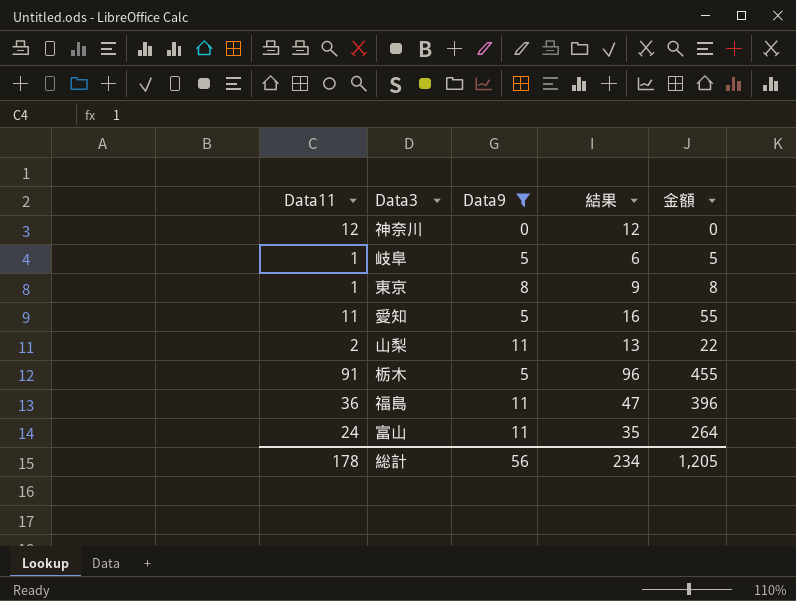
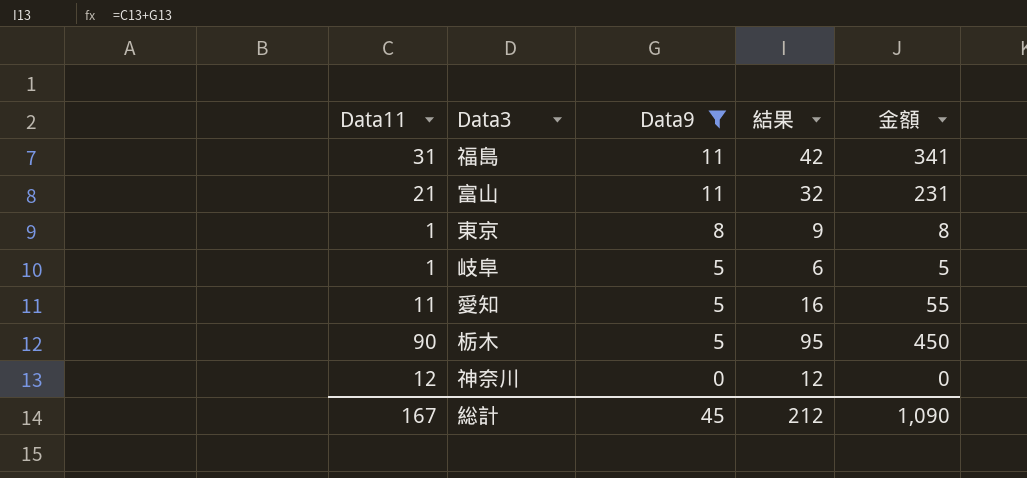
row order: none -> Data9 descending
row 山梨: 2 | 11 | 13 | 22 -> none
福島 | Data11: 36 -> 31
福島 | 結果: 47 -> 42
福島 | 金額: 396 -> 341
富山 | Data11: 24 -> 21
富山 | 結果: 35 -> 32
富山 | 金額: 264 -> 231
栃木 | Data11: 91 -> 90
栃木 | 結果: 96 -> 95
栃木 | 金額: 455 -> 450
総計 | Data11: 178 -> 167
総計 | Data9: 56 -> 45
総計 | 結果: 234 -> 212
総計 | 金額: 1,205 -> 1,090

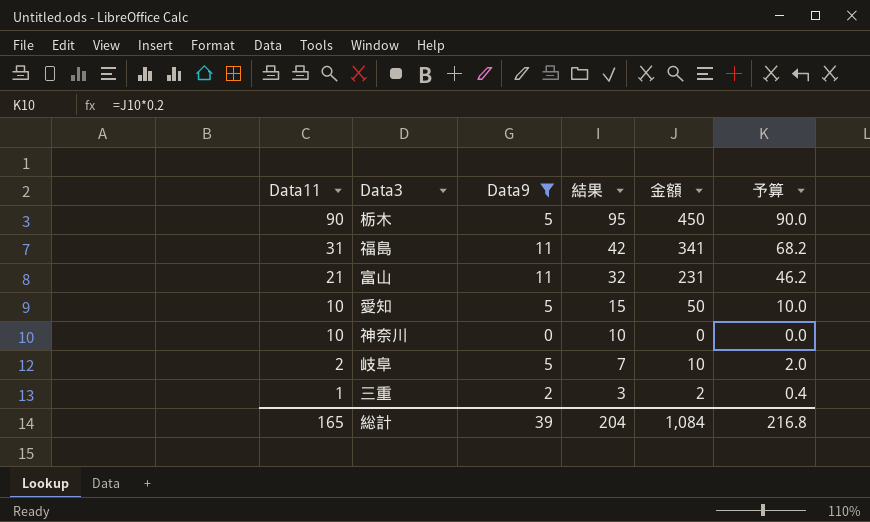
row order: Data9 descending -> Data11 descending
column 予算 | formula: none -> [金額] * 0.2
row 東京: 1 | 8 | 9 | 8 -> none
愛知 | Data11: 11 -> 10
愛知 | 結果: 16 -> 15
愛知 | 金額: 55 -> 50
神奈川 | Data11: 12 -> 10
神奈川 | 結果: 12 -> 10
岐阜 | Data11: 1 -> 2
岐阜 | 結果: 6 -> 7
岐阜 | 金額: 5 -> 10
row 三重: none -> 1 | 2 | 3 | 2 | 0.4
総計 | Data11: 167 -> 165
総計 | Data9: 45 -> 39
総計 | 結果: 212 -> 204
総計 | 金額: 1,090 -> 1,084

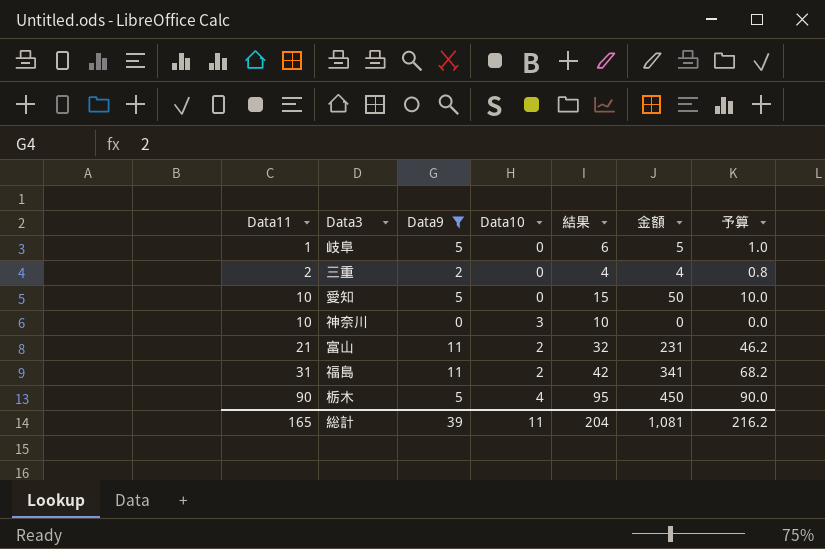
row order: Data11 descending -> Data11 ascending
column Data10 | position: none -> 4
岐阜 | Data11: 2 -> 1
岐阜 | 結果: 7 -> 6
岐阜 | 金額: 10 -> 5
岐阜 | 予算: 2.0 -> 1.0
三重 | Data11: 1 -> 2
三重 | 結果: 3 -> 4
三重 | 金額: 2 -> 4
三重 | 予算: 0.4 -> 0.8
総計 | 金額: 1,084 -> 1,081
総計 | 予算: 216.8 -> 216.2

